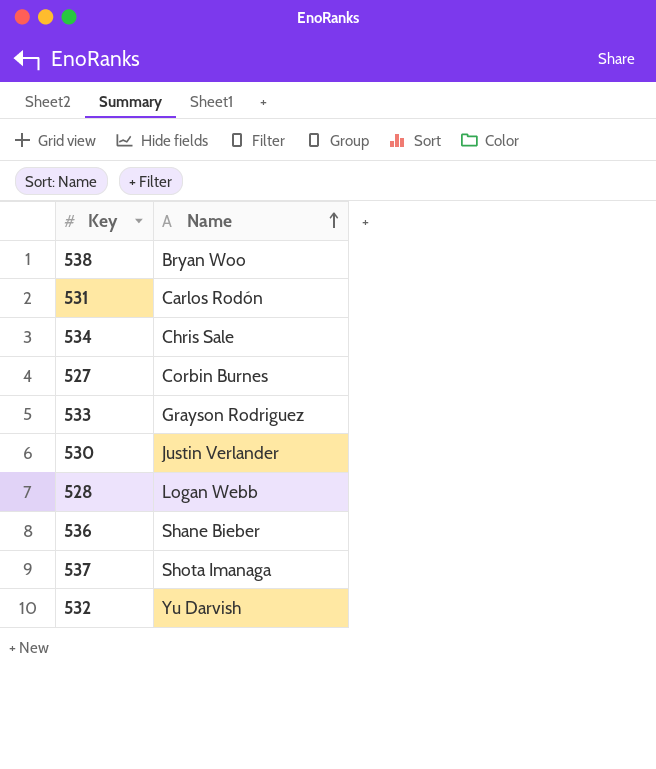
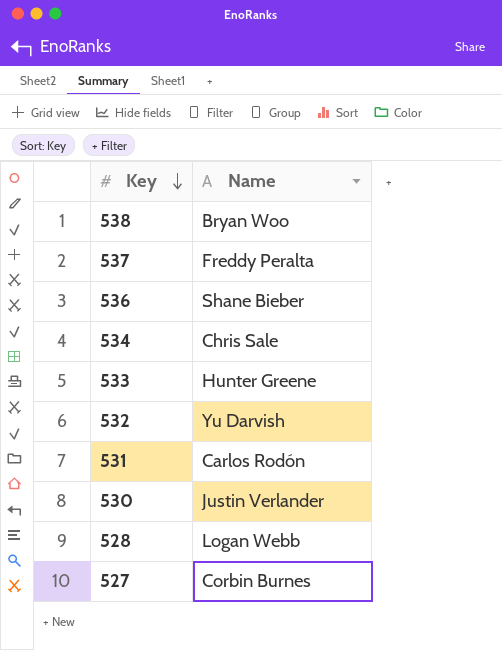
row order: Name ascending -> Key descending
537 | Name: Shota Imanaga -> Freddy Peralta
533 | Name: Grayson Rodriguez -> Hunter Greene

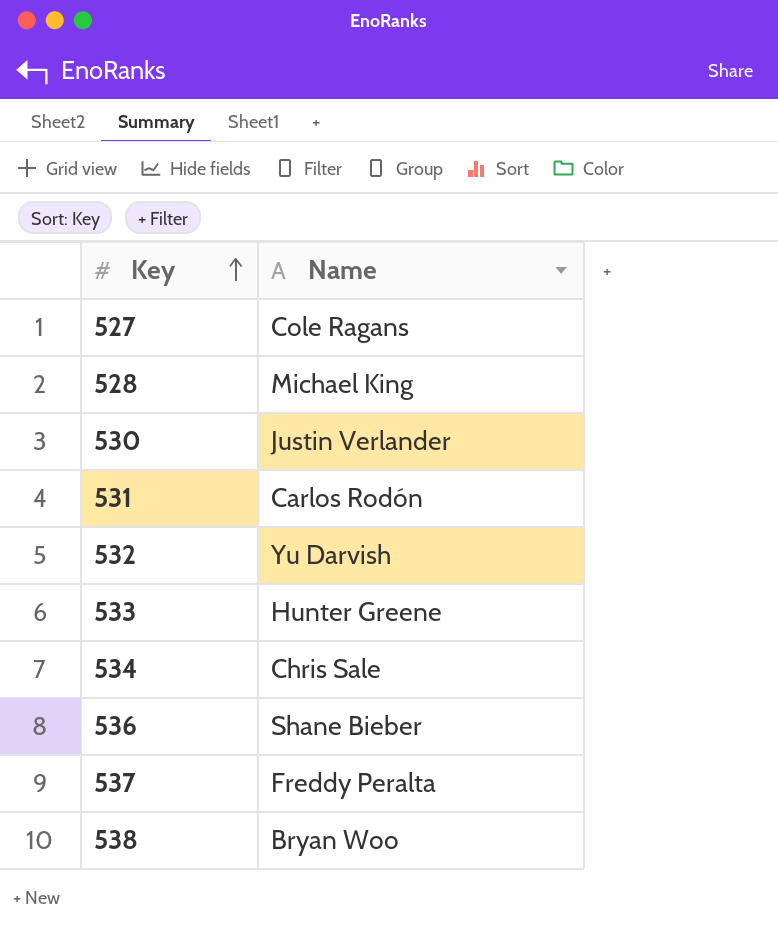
row order: Key descending -> Key ascending
527 | Name: Corbin Burnes -> Cole Ragans
528 | Name: Logan Webb -> Michael King

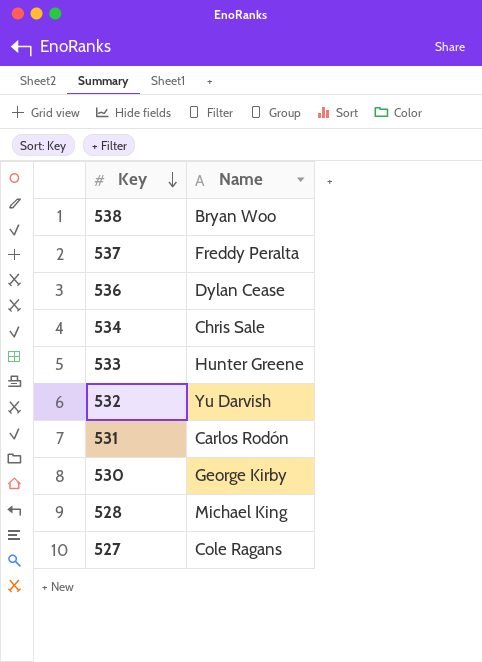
row order: Key ascending -> Key descending
536 | Name: Shane Bieber -> Dylan Cease
530 | Name: Justin Verlander -> George Kirby

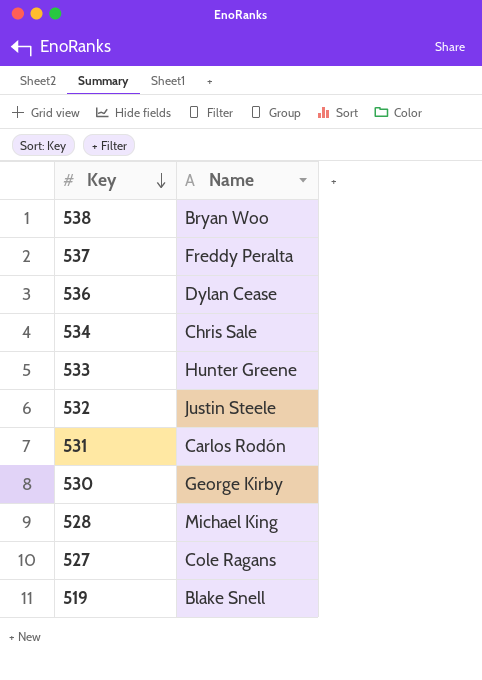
532 | Name: Yu Darvish -> Justin Steele
row 519: none -> Blake Snell

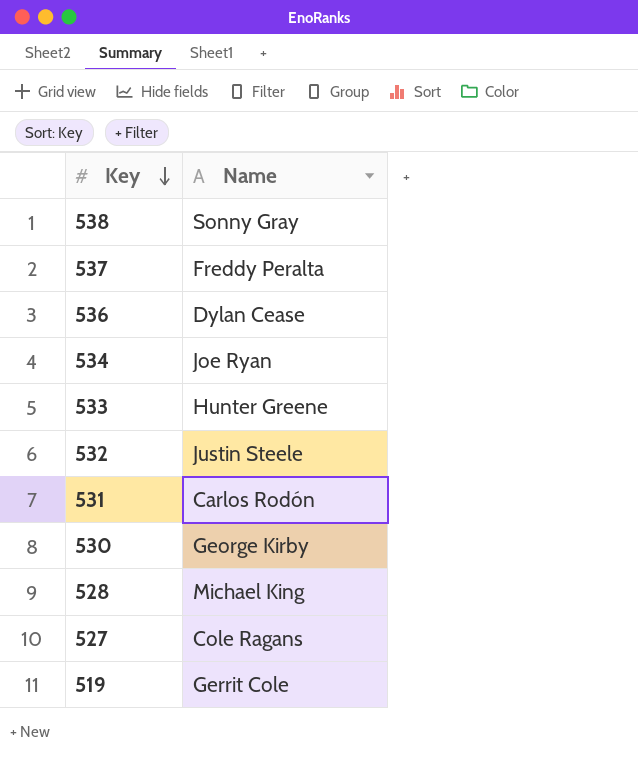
538 | Name: Bryan Woo -> Sonny Gray
534 | Name: Chris Sale -> Joe Ryan
519 | Name: Blake Snell -> Gerrit Cole

